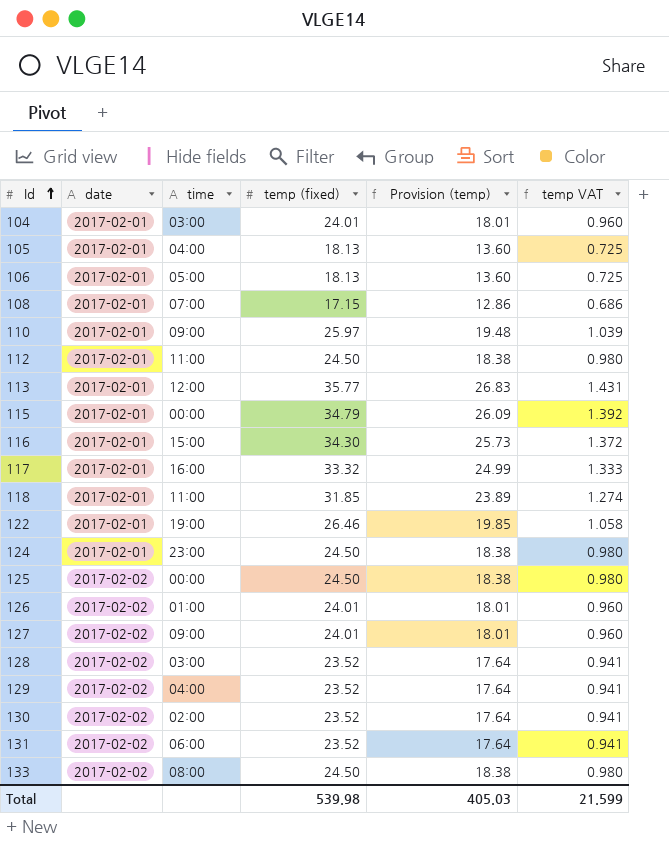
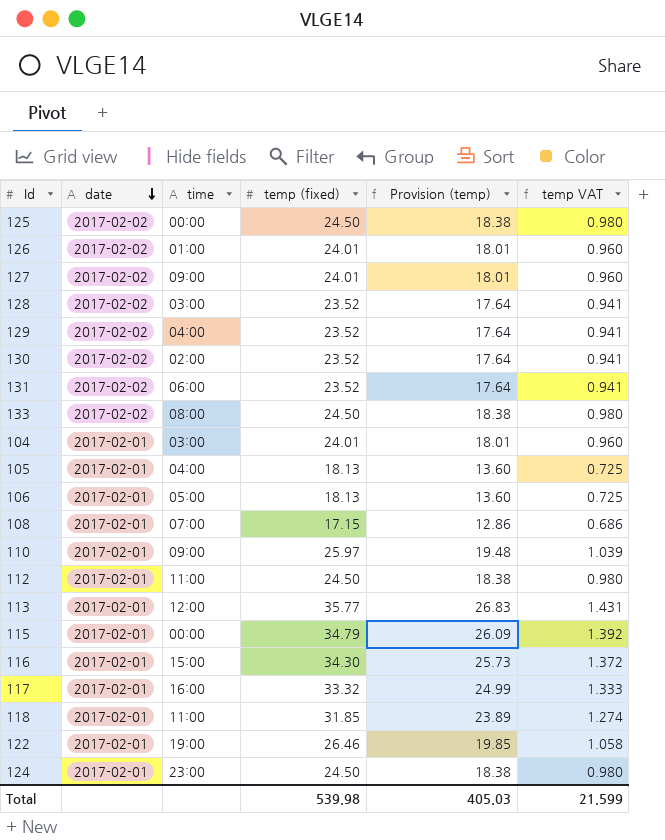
row order: Id ascending -> date descending

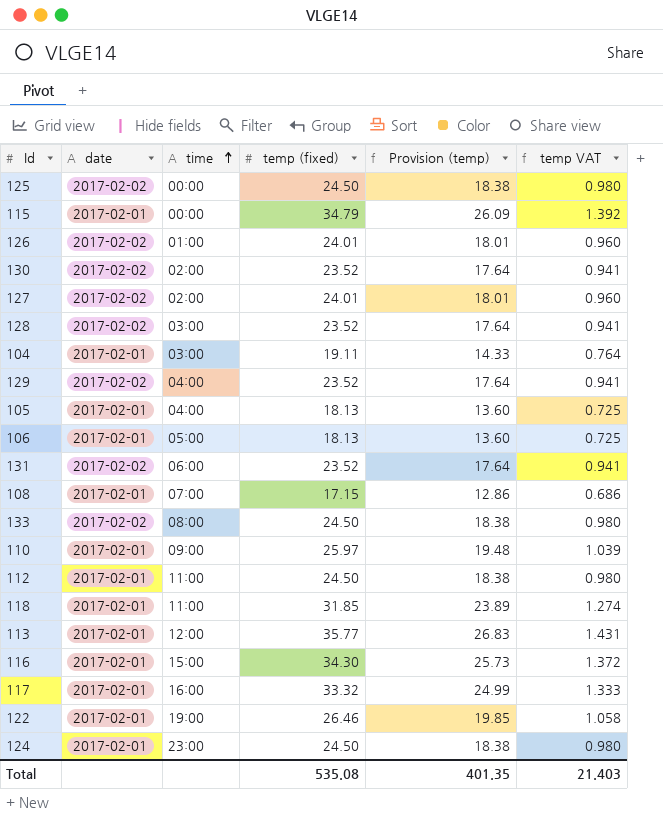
row order: date descending -> time ascending
127 | time: 09:00 -> 02:00
104 | temp (fixed): 24.01 -> 19.11
104 | Provision (temp): 18.01 -> 14.33
104 | temp VAT: 0.960 -> 0.764
Total | temp (fixed): 539.98 -> 535.08
Total | Provision (temp): 405.03 -> 401.35
Total | temp VAT: 21.599 -> 21.403

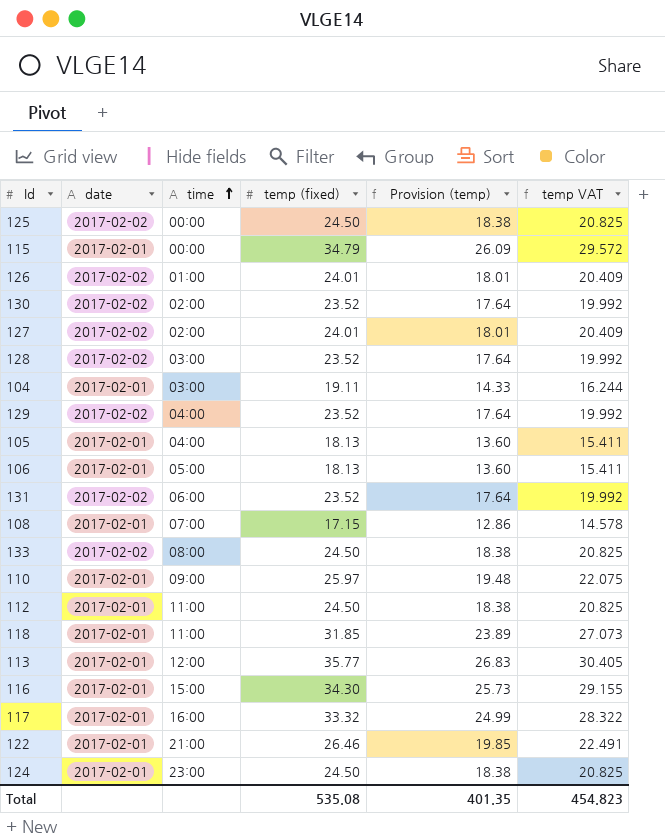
column temp VAT | formula: [temp (fixed)] * 0.04 -> [temp (fixed)] * 0.85
122 | time: 19:00 -> 21:00
Total | temp VAT: 21.403 -> 454.823

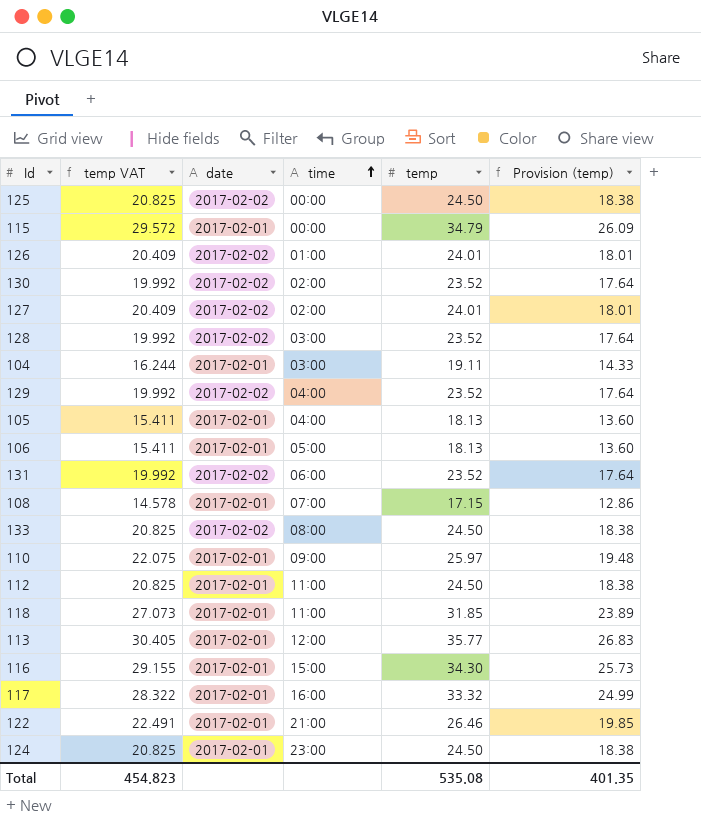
column temp VAT | position: 6 -> 2
column name: temp (fixed) -> temp

